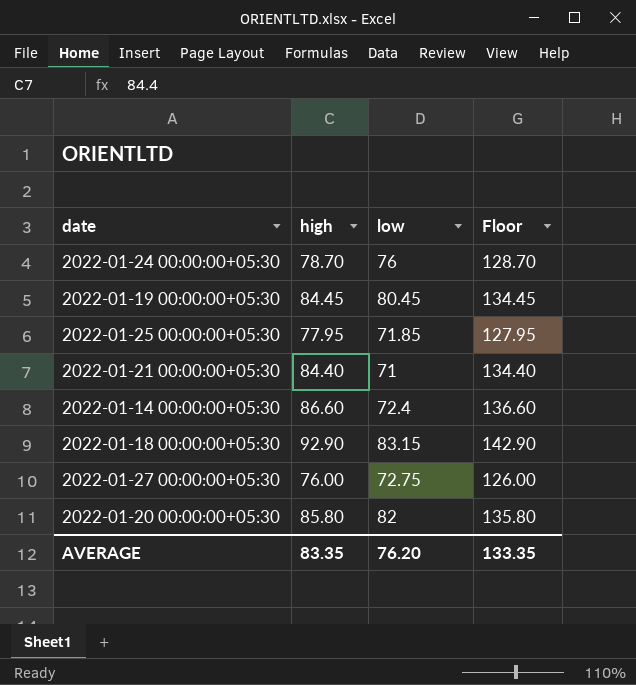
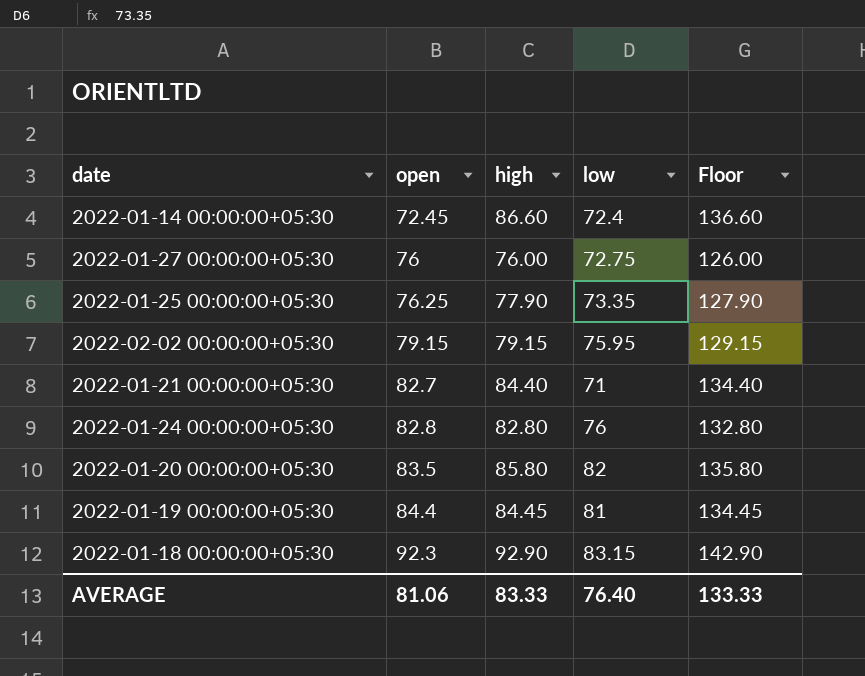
row order: none -> open ascending
column open | position: none -> 2
2022-01-25 00:00:00+05:30 | high: 77.95 -> 77.90
2022-01-25 00:00:00+05:30 | low: 71.85 -> 73.35
2022-01-25 00:00:00+05:30 | Floor: 127.95 -> 127.90
row 2022-02-02 00:00:00+05:30: none -> 79.15 | 79.15 | 75.95 | 129.15
2022-01-24 00:00:00+05:30 | high: 78.70 -> 82.80
2022-01-24 00:00:00+05:30 | Floor: 128.70 -> 132.80
2022-01-19 00:00:00+05:30 | low: 80.45 -> 81
AVERAGE | high: 83.35 -> 83.33
AVERAGE | low: 76.20 -> 76.40
AVERAGE | Floor: 133.35 -> 133.33

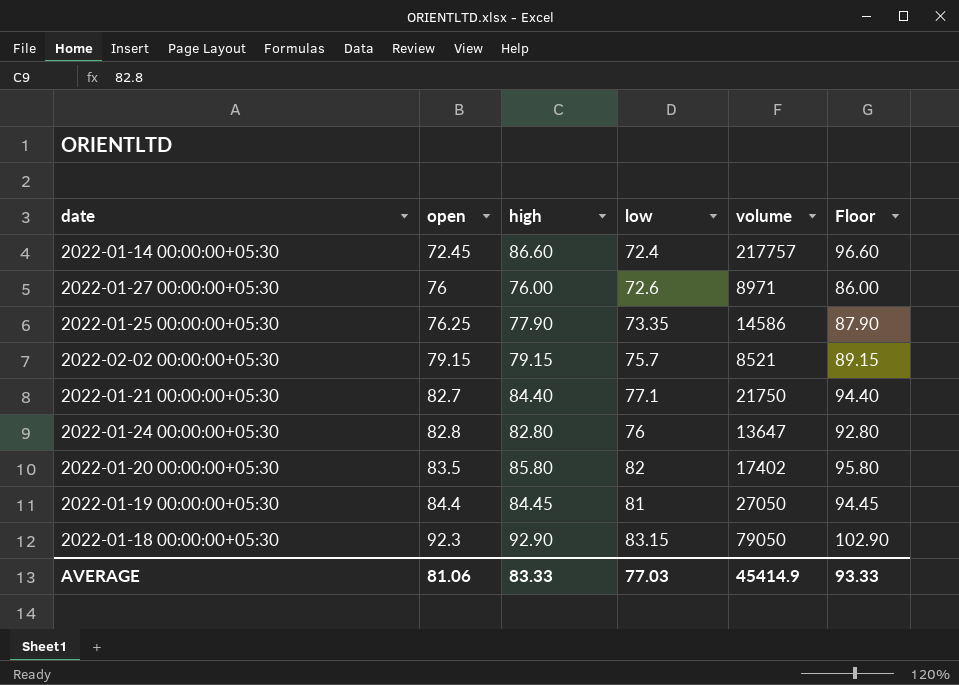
column volume | position: none -> 5
column Floor | formula: [high] + 50 -> [high] + 10
2022-01-27 00:00:00+05:30 | low: 72.75 -> 72.6
2022-02-02 00:00:00+05:30 | low: 75.95 -> 75.7
2022-01-21 00:00:00+05:30 | low: 71 -> 77.1
AVERAGE | low: 76.40 -> 77.03
AVERAGE | Floor: 133.33 -> 93.33

